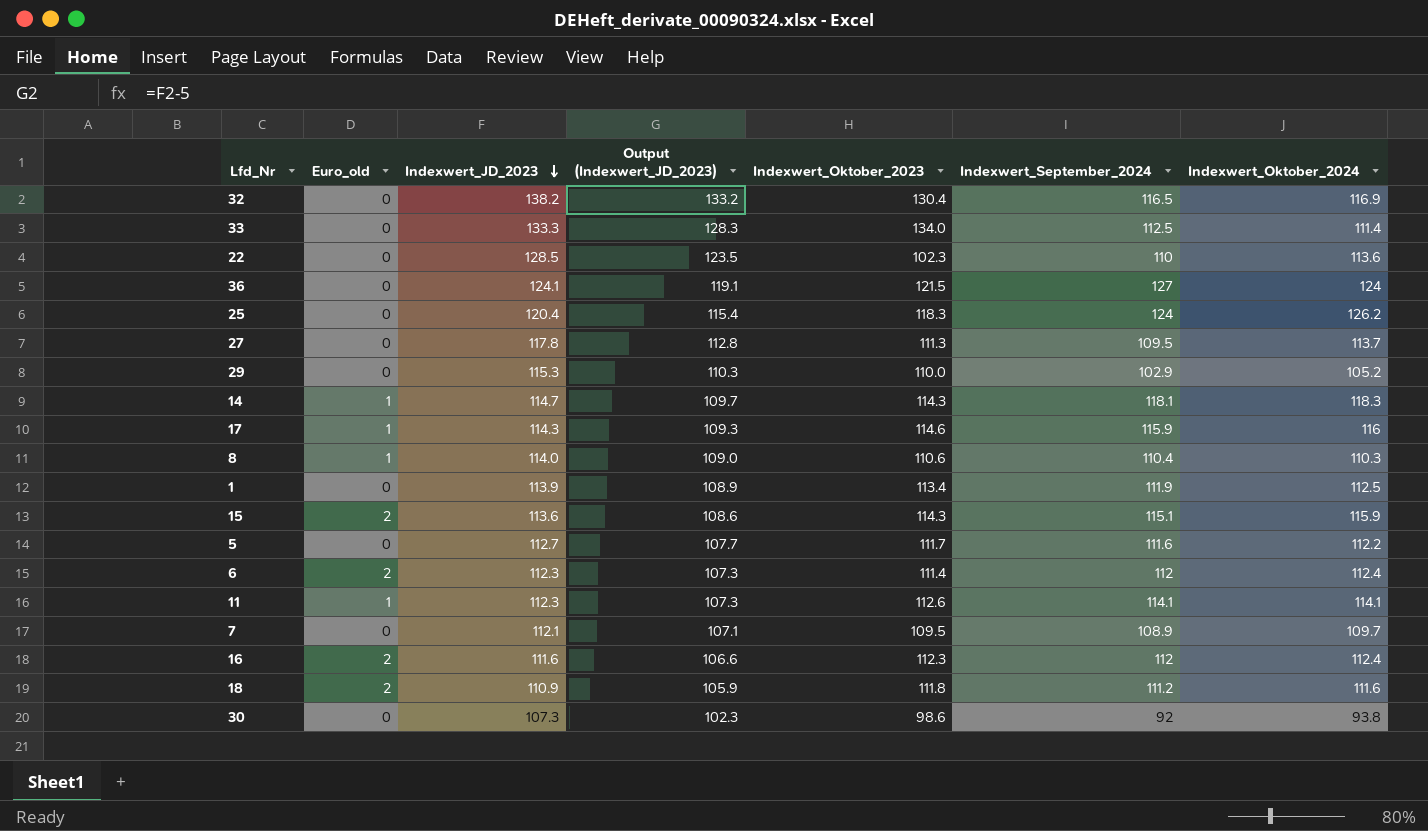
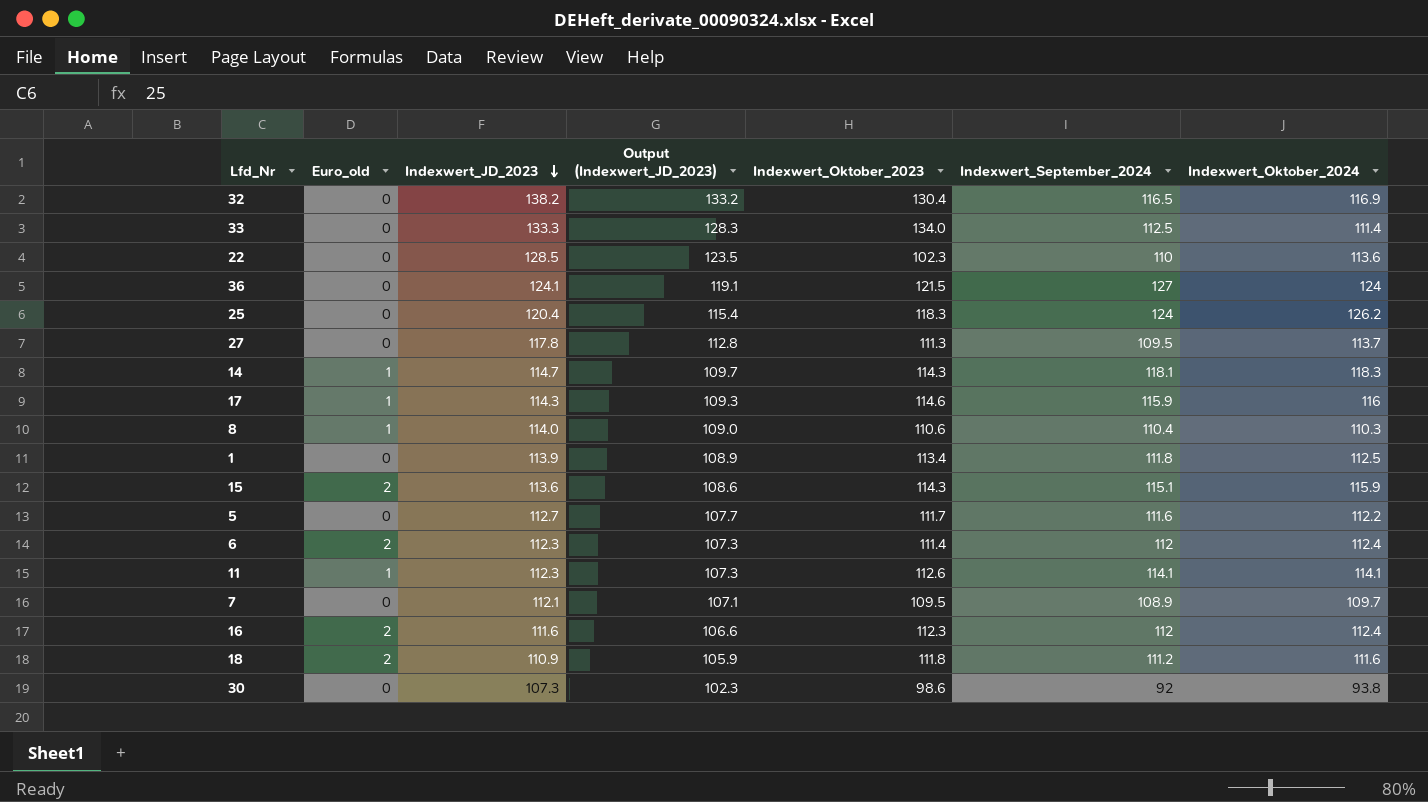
row 29: 0 | 115.3 | 110.3 | 110.0 | 102.9 | 105.2 -> none
1 | Indexwert_September_2024: 111.9 -> 111.8

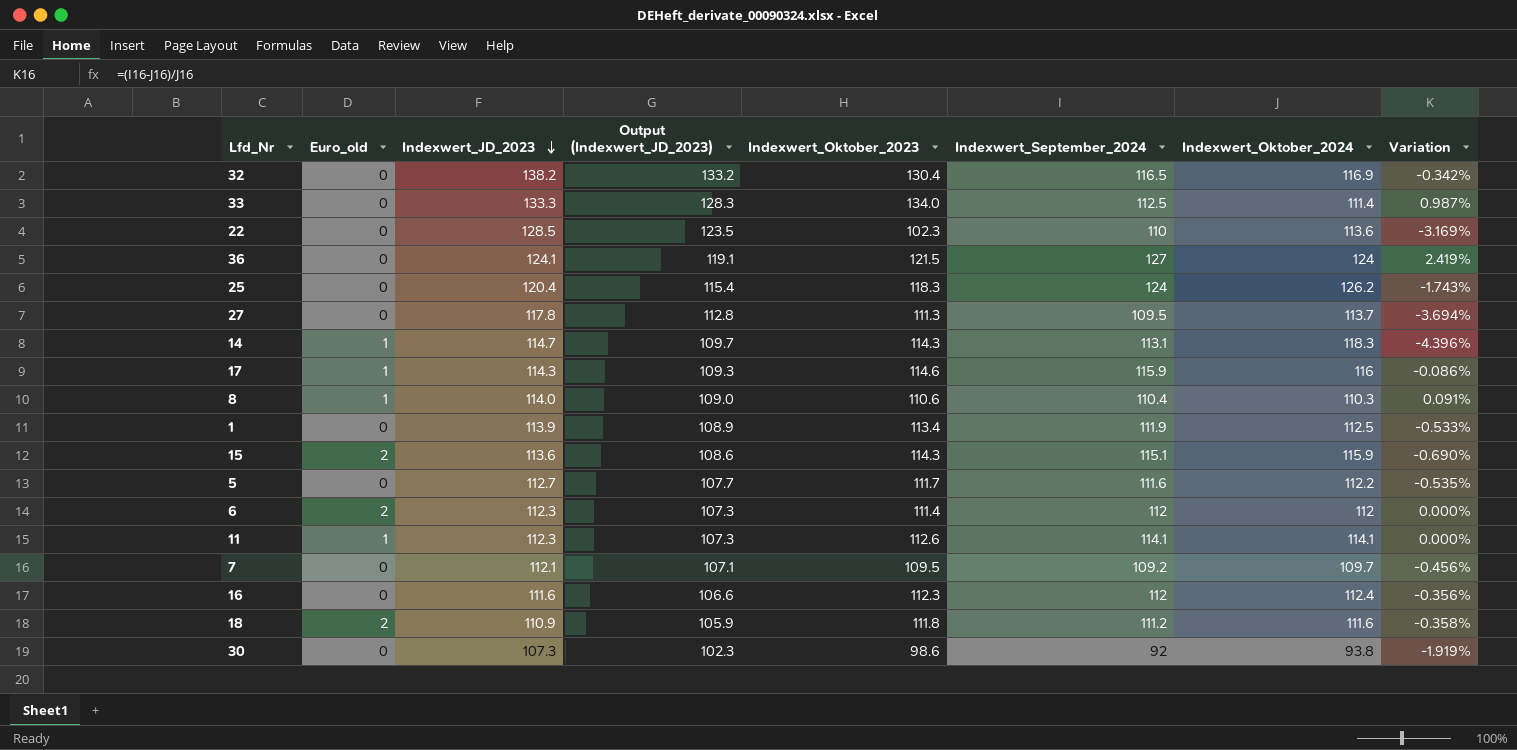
column Variation | formula: none -> ([Indexwert_September_2024] - [Indexwert_Oktober_2024]) / [Indexwert_Oktober_2024]
14 | Indexwert_September_2024: 118.1 -> 113.1
1 | Indexwert_September_2024: 111.8 -> 111.9
6 | Indexwert_Oktober_2024: 112.4 -> 112
7 | Indexwert_September_2024: 108.9 -> 109.2
16 | Euro_old: 2 -> 0

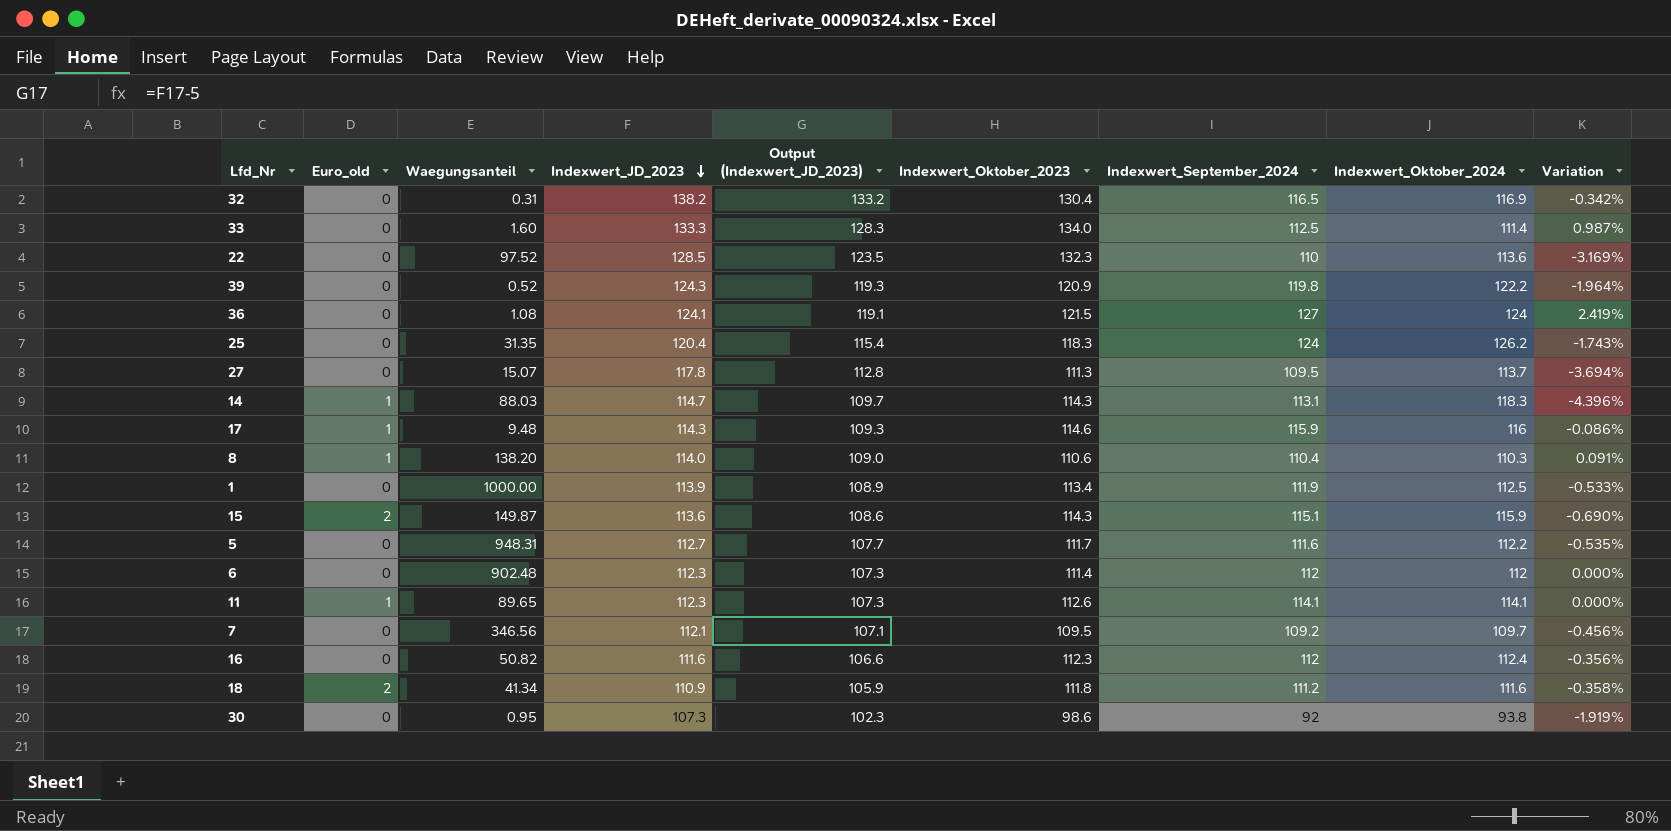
column Waegungsanteil | position: none -> 3
22 | Indexwert_Oktober_2023: 102.3 -> 132.3
row 39: none -> 0 | 0.52 | 124.3 | 119.3 | 120.9 | 119.8 | 122.2 | -1.964%
6 | Euro_old: 2 -> 0

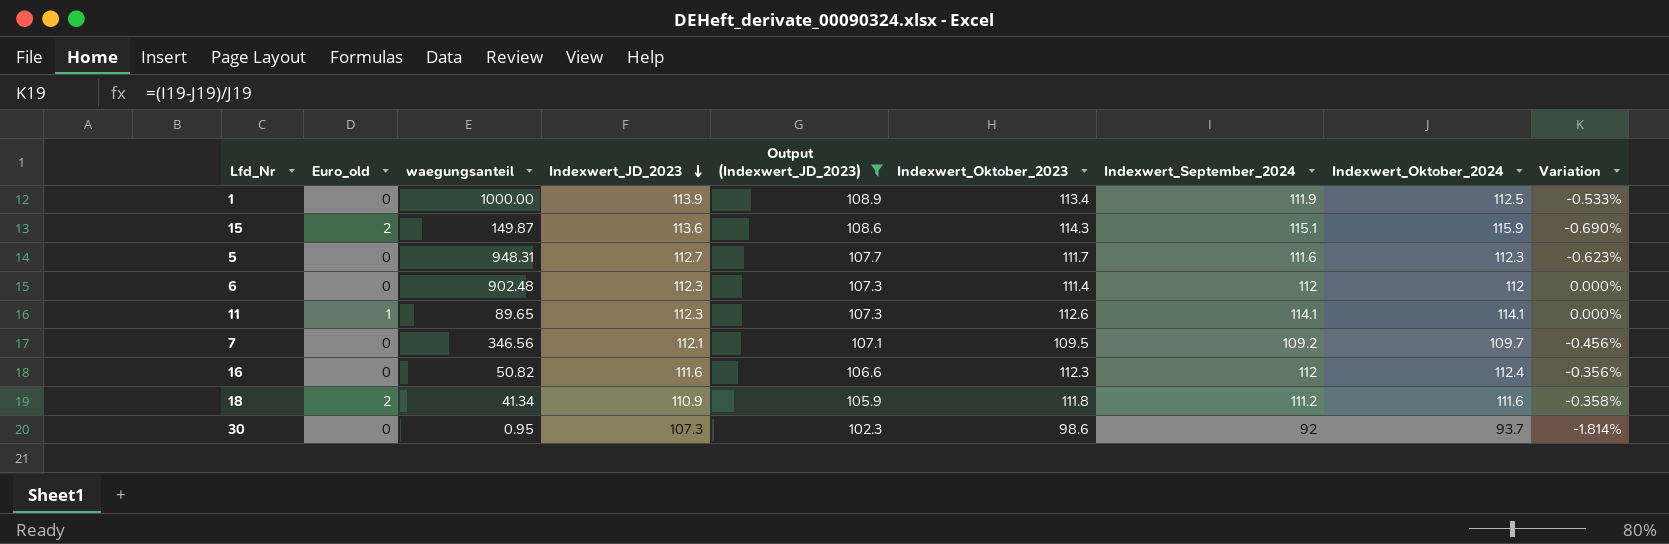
filter: none -> Output (Indexwert_JD_2023) <= 108.9
column name: Waegungsanteil -> waegungsanteil
5 | Indexwert_Oktober_2024: 112.2 -> 112.3
5 | Variation: -0.535% -> -0.623%
30 | Indexwert_Oktober_2024: 93.8 -> 93.7
30 | Variation: -1.919% -> -1.814%

